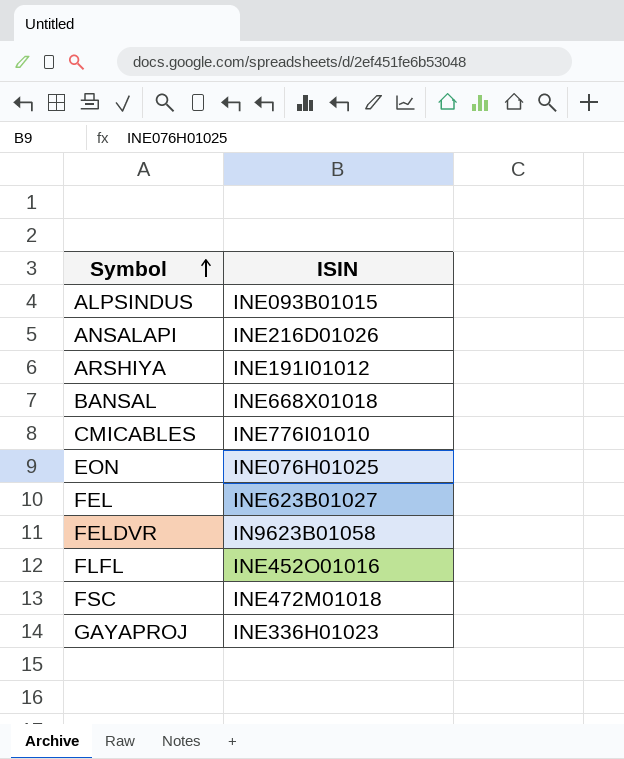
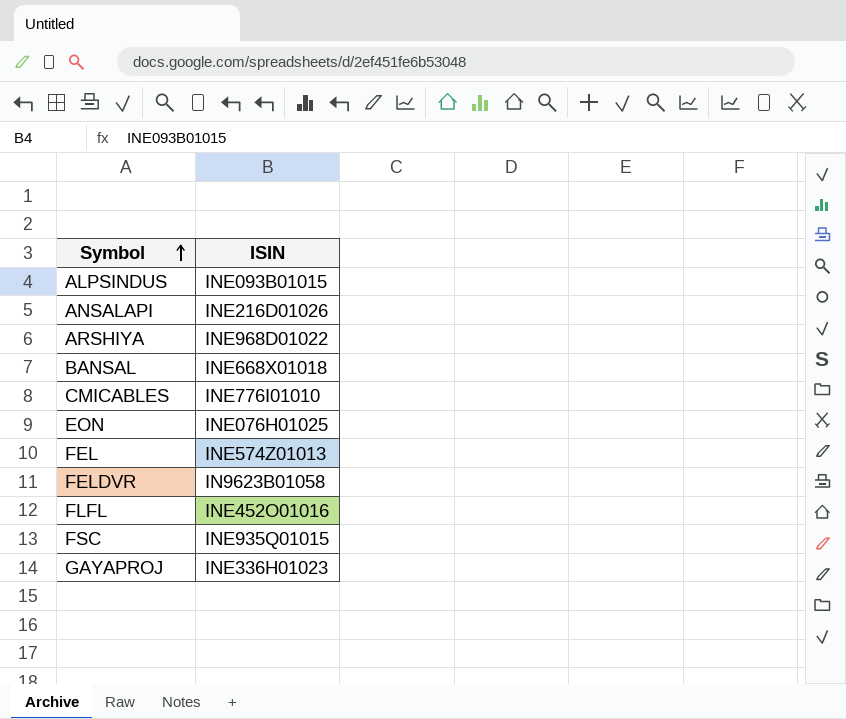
ARSHIYA | ISIN: INE191I01012 -> INE968D01022
FEL | ISIN: INE623B01027 -> INE574Z01013
FSC | ISIN: INE472M01018 -> INE935Q01015

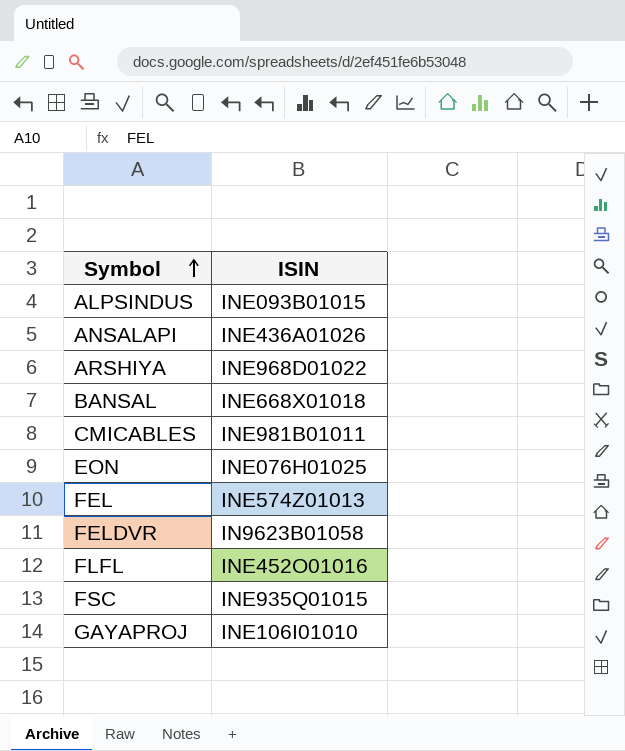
ANSALAPI | ISIN: INE216D01026 -> INE436A01026
CMICABLES | ISIN: INE776I01010 -> INE981B01011
GAYAPROJ | ISIN: INE336H01023 -> INE106I01010

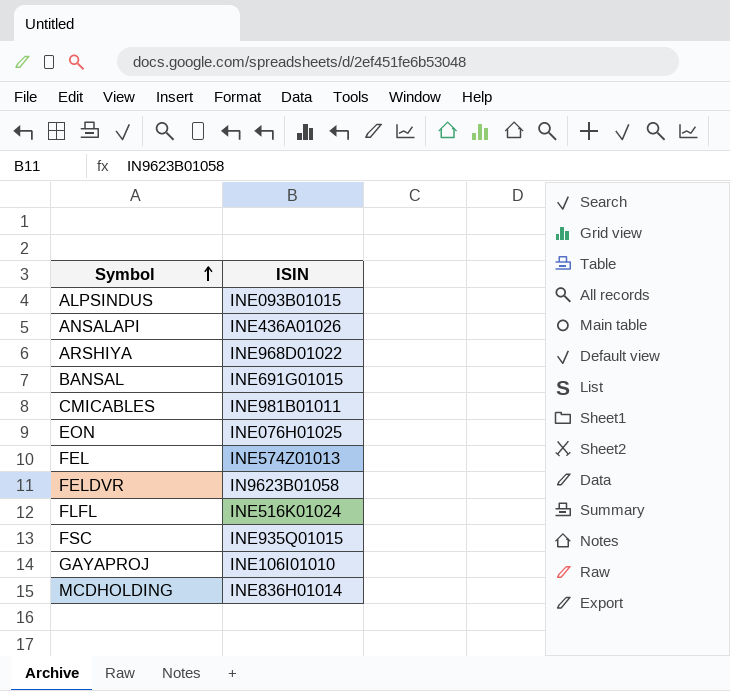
BANSAL | ISIN: INE668X01018 -> INE691G01015
FLFL | ISIN: INE452O01016 -> INE516K01024
row MCDHOLDING: none -> INE836H01014

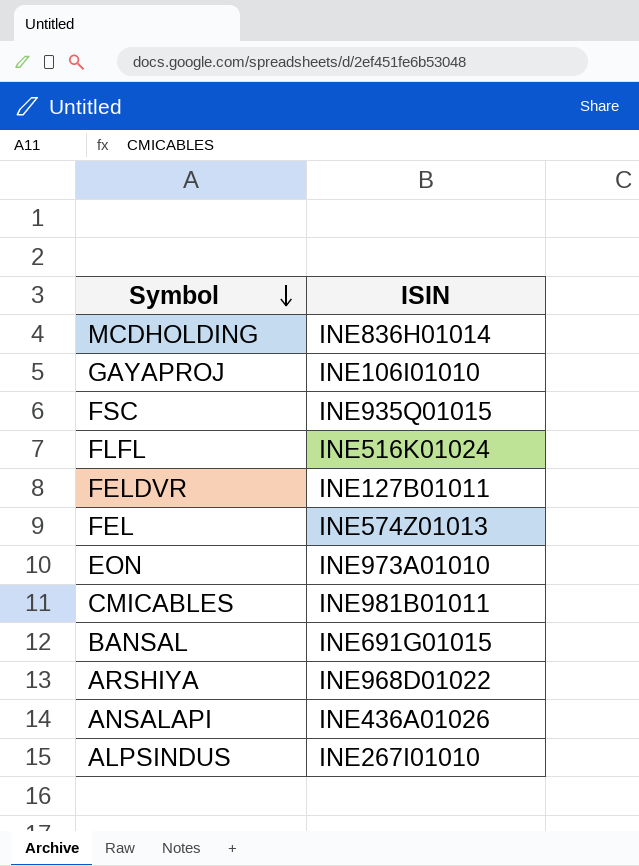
row order: Symbol ascending -> Symbol descending
FELDVR | ISIN: IN9623B01058 -> INE127B01011
EON | ISIN: INE076H01025 -> INE973A01010
ALPSINDUS | ISIN: INE093B01015 -> INE267I01010

